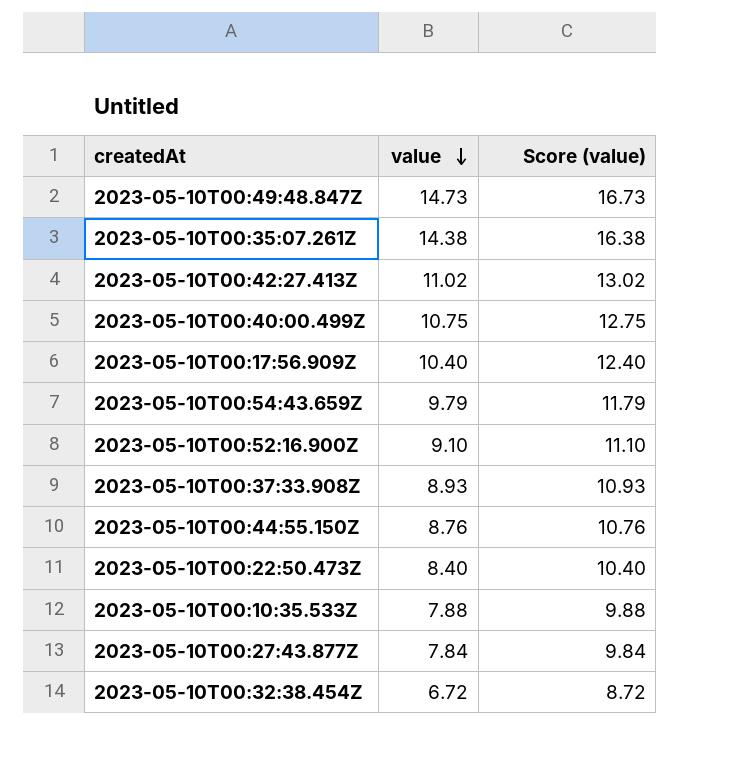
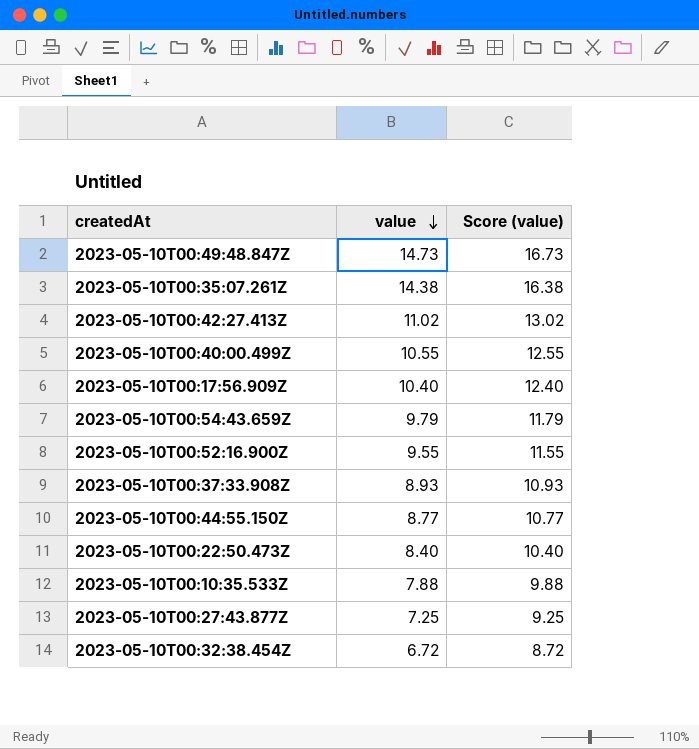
2023-05-10T00:40:00.499Z | value: 10.75 -> 10.55
2023-05-10T00:40:00.499Z | Score (value): 12.75 -> 12.55
2023-05-10T00:52:16.900Z | value: 9.10 -> 9.55
2023-05-10T00:52:16.900Z | Score (value): 11.10 -> 11.55
2023-05-10T00:44:55.150Z | value: 8.76 -> 8.77
2023-05-10T00:44:55.150Z | Score (value): 10.76 -> 10.77
2023-05-10T00:27:43.877Z | value: 7.84 -> 7.25
2023-05-10T00:27:43.877Z | Score (value): 9.84 -> 9.25

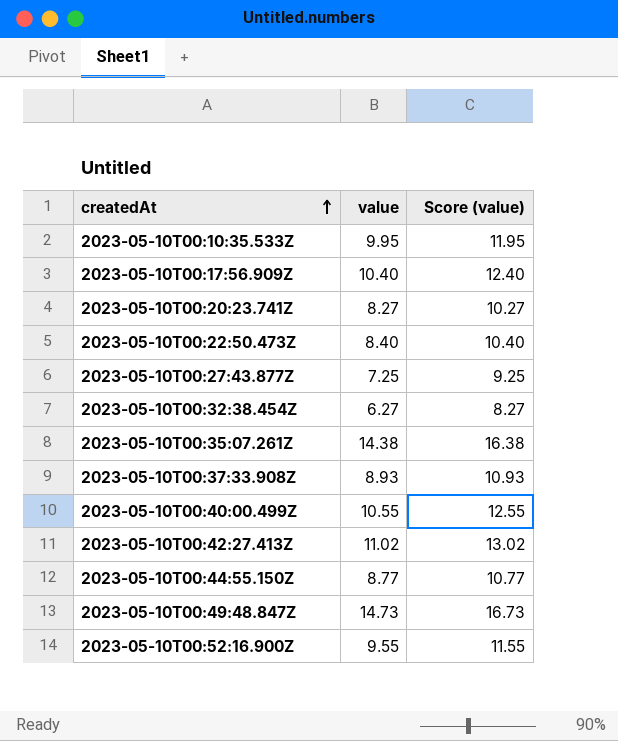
row order: value descending -> createdAt ascending
row 2023-05-10T00:54:43.659Z: 9.79 | 11.79 -> none
2023-05-10T00:10:35.533Z | value: 7.88 -> 9.95
2023-05-10T00:10:35.533Z | Score (value): 9.88 -> 11.95
row 2023-05-10T00:20:23.741Z: none -> 8.27 | 10.27
2023-05-10T00:32:38.454Z | value: 6.72 -> 6.27
2023-05-10T00:32:38.454Z | Score (value): 8.72 -> 8.27

